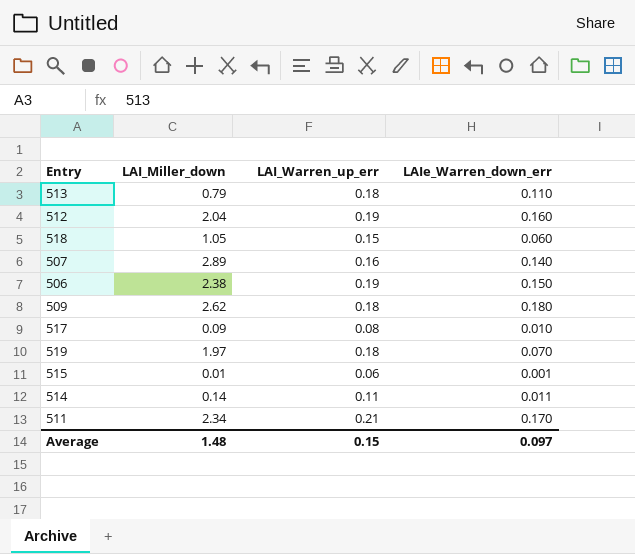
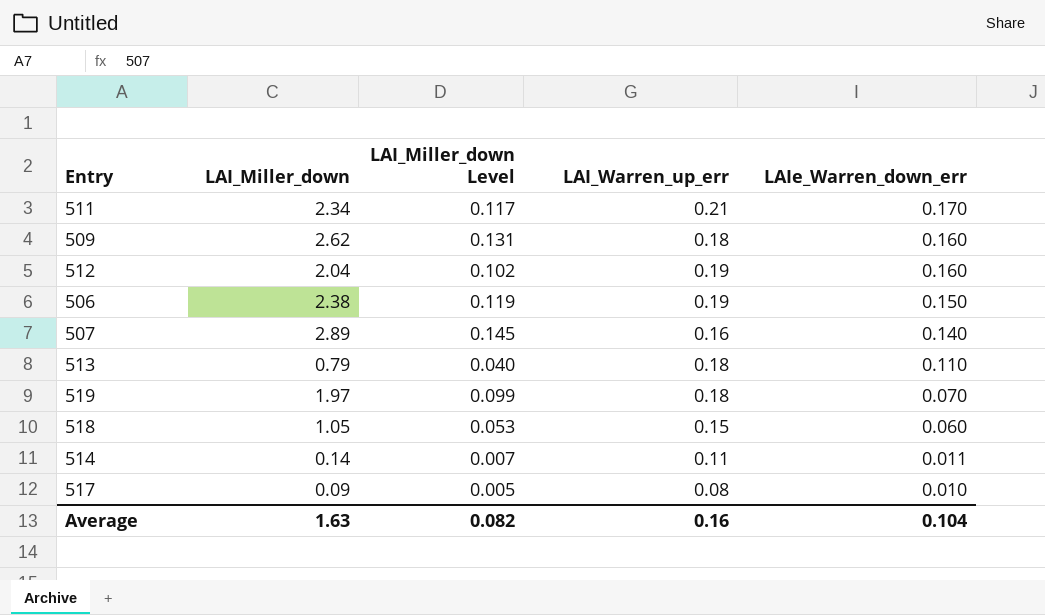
row order: none -> LAIe_Warren_down_err descending
column LAI_Miller_down Level | formula: none -> [LAI_Miller_down] * 0.05
row 515: 0.01 | 0.06 | 0.001 -> none
509 | LAIe_Warren_down_err: 0.180 -> 0.160
Average | LAI_Miller_down: 1.48 -> 1.63
Average | LAI_Warren_up_err: 0.15 -> 0.16
Average | LAIe_Warren_down_err: 0.097 -> 0.104

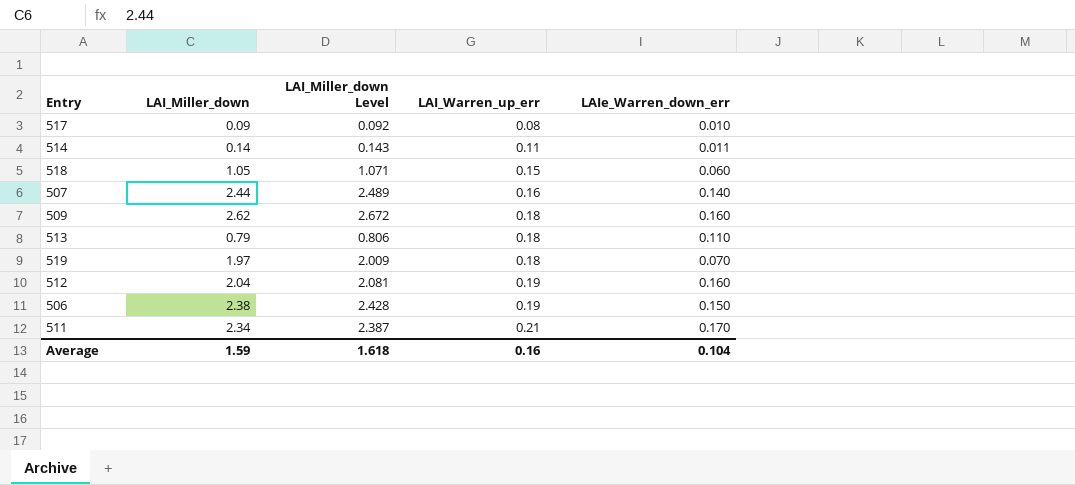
row order: LAIe_Warren_down_err descending -> LAI_Warren_up_err ascending
column LAI_Miller_down Level | formula: [LAI_Miller_down] * 0.05 -> [LAI_Miller_down] * 1.02
507 | LAI_Miller_down: 2.89 -> 2.44
Average | LAI_Miller_down: 1.63 -> 1.59
Average | LAI_Miller_down Level: 0.082 -> 1.618

